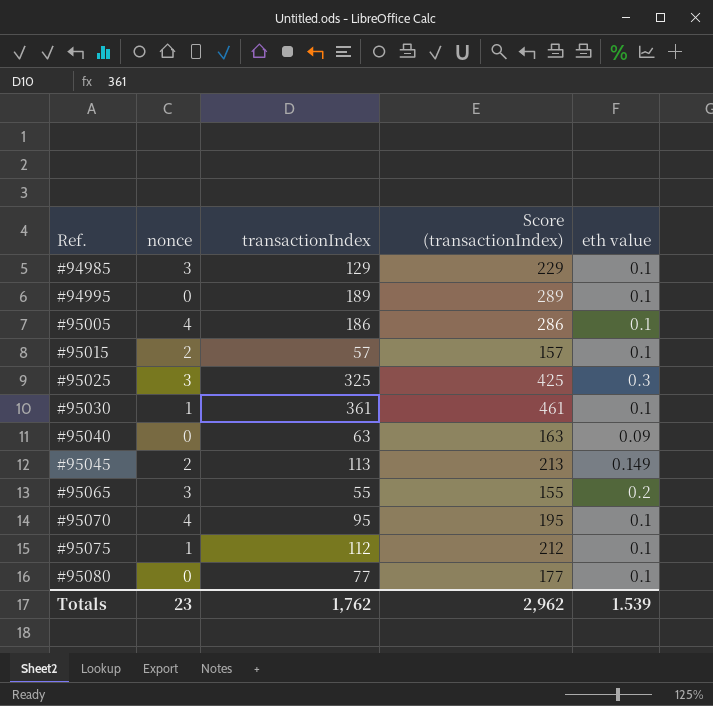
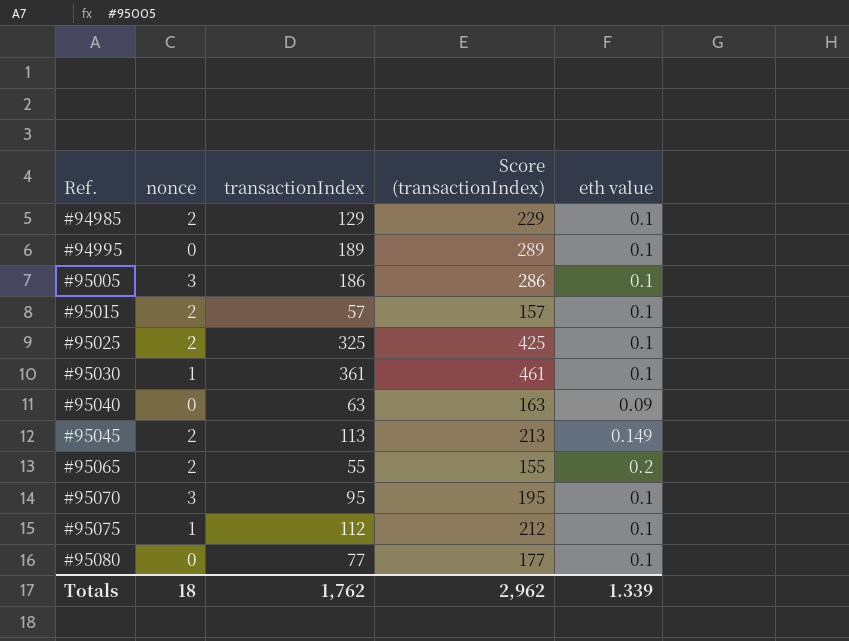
#94985 | nonce: 3 -> 2
#95005 | nonce: 4 -> 3
#95025 | nonce: 3 -> 2
#95025 | eth value: 0.3 -> 0.1
#95065 | nonce: 3 -> 2
#95070 | nonce: 4 -> 3
Totals | nonce: 23 -> 18
Totals | eth value: 1.539 -> 1.339

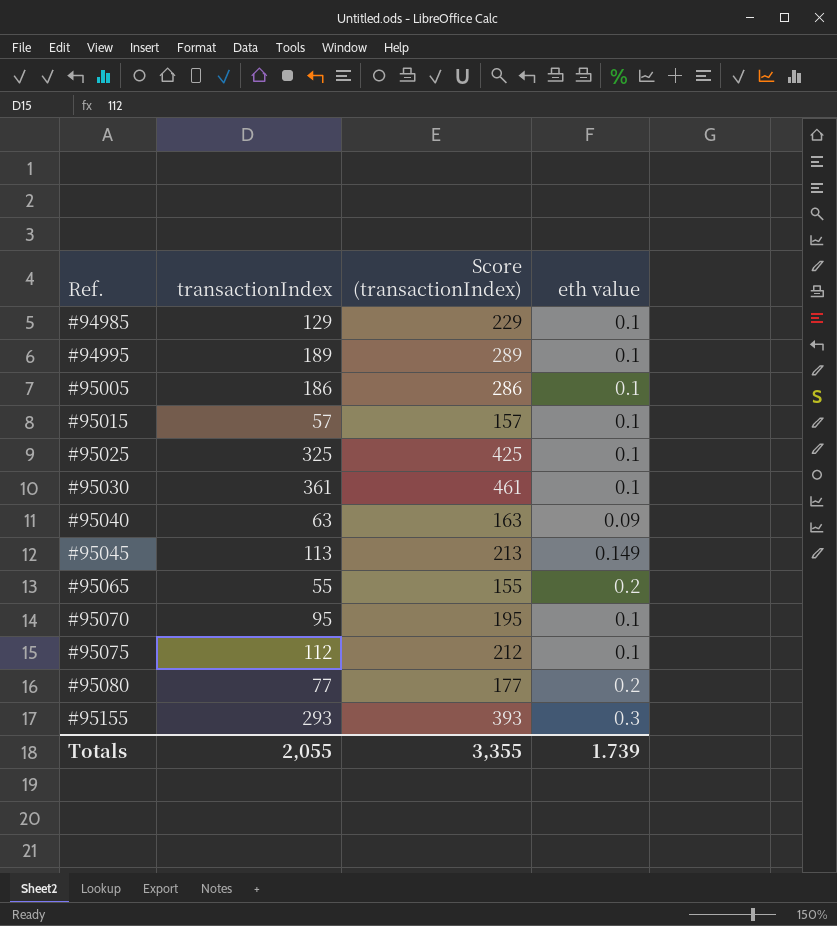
column nonce | position: 2 -> none
#95080 | eth value: 0.1 -> 0.2
row #95155: none -> 293 | 393 | 0.3
Totals | transactionIndex: 1,762 -> 2,055
Totals | Score (transactionIndex): 2,962 -> 3,355
Totals | eth value: 1.339 -> 1.739

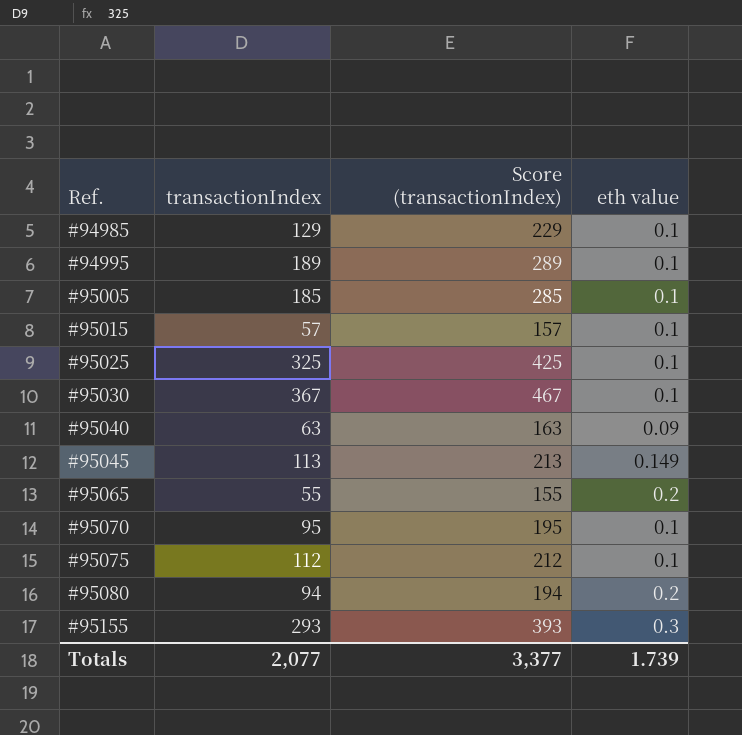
#95005 | transactionIndex: 186 -> 185
#95005 | Score (transactionIndex): 286 -> 285
#95030 | transactionIndex: 361 -> 367
#95030 | Score (transactionIndex): 461 -> 467
#95080 | transactionIndex: 77 -> 94
#95080 | Score (transactionIndex): 177 -> 194
Totals | transactionIndex: 2,055 -> 2,077
Totals | Score (transactionIndex): 3,355 -> 3,377

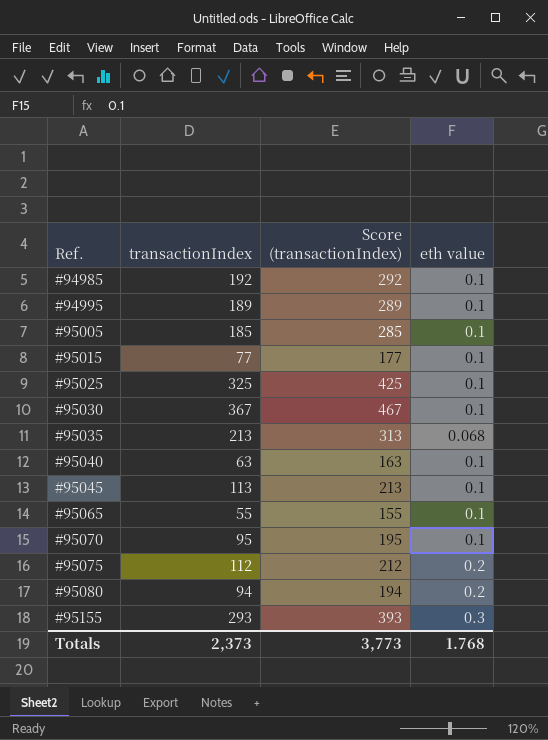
#94985 | transactionIndex: 129 -> 192
#94985 | Score (transactionIndex): 229 -> 292
#95015 | transactionIndex: 57 -> 77
#95015 | Score (transactionIndex): 157 -> 177
row #95035: none -> 213 | 313 | 0.068
#95040 | eth value: 0.09 -> 0.1
#95045 | eth value: 0.149 -> 0.1
#95065 | eth value: 0.2 -> 0.1
#95075 | eth value: 0.1 -> 0.2
Totals | transactionIndex: 2,077 -> 2,373
Totals | Score (transactionIndex): 3,377 -> 3,773
Totals | eth value: 1.739 -> 1.768

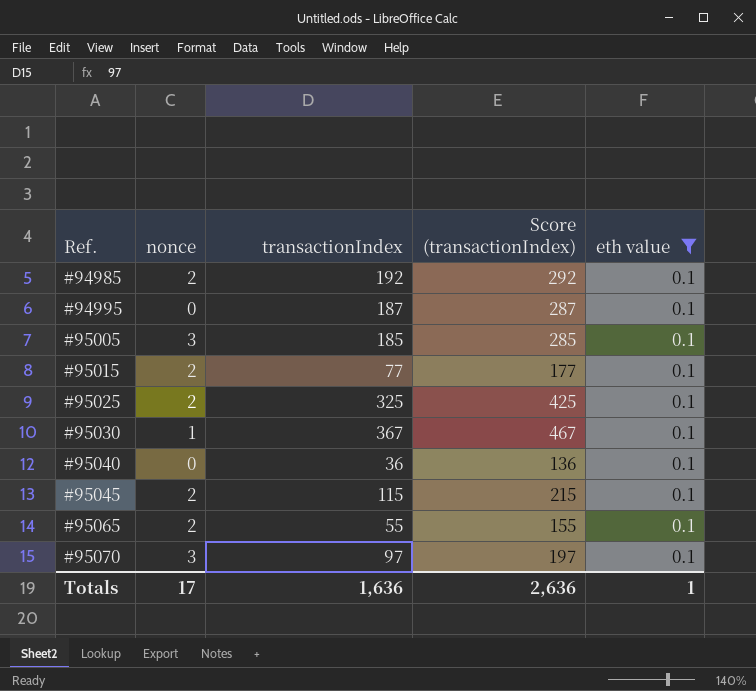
filter: none -> eth value = 0.1
column nonce | position: none -> 2
#94995 | transactionIndex: 189 -> 187
#94995 | Score (transactionIndex): 289 -> 287
#95040 | transactionIndex: 63 -> 36
#95040 | Score (transactionIndex): 163 -> 136
#95045 | transactionIndex: 113 -> 115
#95045 | Score (transactionIndex): 213 -> 215
#95070 | transactionIndex: 95 -> 97
#95070 | Score (transactionIndex): 195 -> 197
Totals | transactionIndex: 2,373 -> 1,636
Totals | Score (transactionIndex): 3,773 -> 2,636
Totals | eth value: 1.768 -> 1

